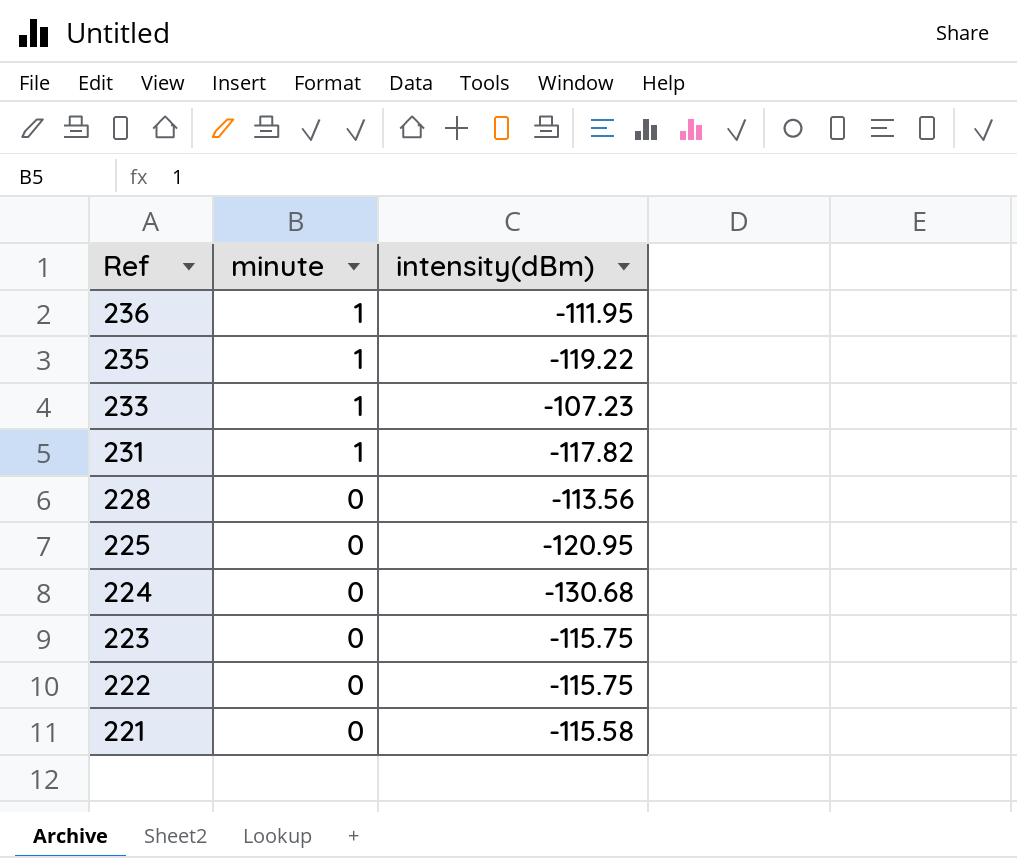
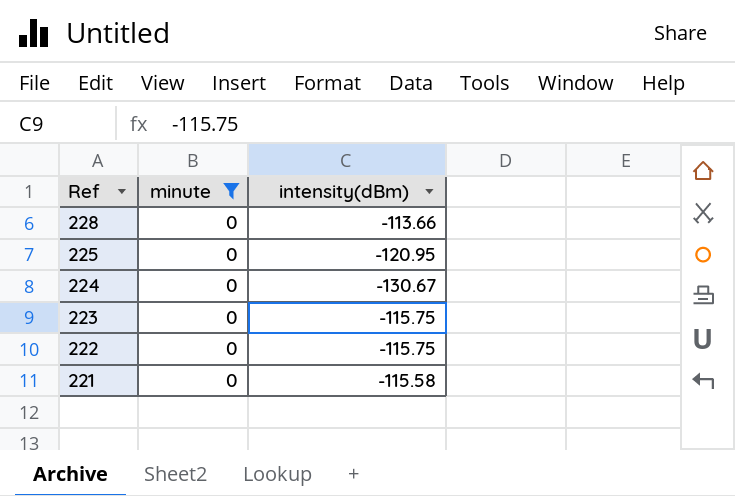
filter: none -> minute = 0
228 | intensity(dBm): -113.56 -> -113.66
224 | intensity(dBm): -130.68 -> -130.67

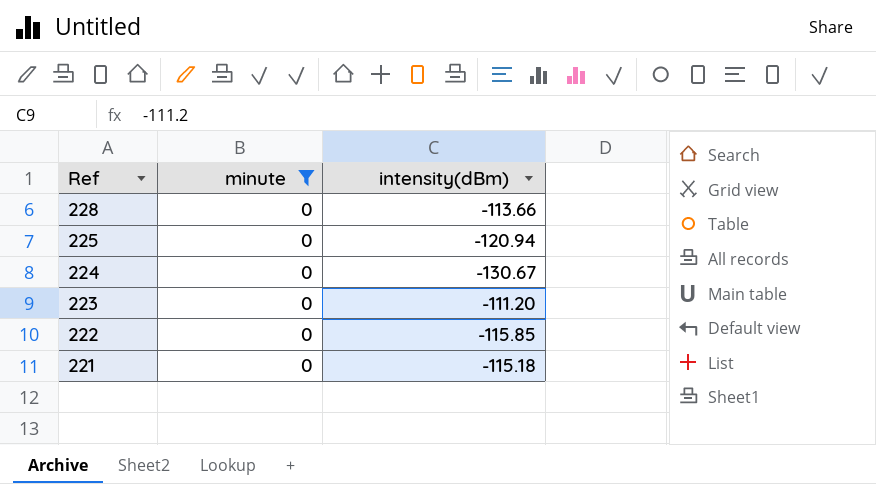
225 | intensity(dBm): -120.95 -> -120.94
223 | intensity(dBm): -115.75 -> -111.20
222 | intensity(dBm): -115.75 -> -115.85
221 | intensity(dBm): -115.58 -> -115.18

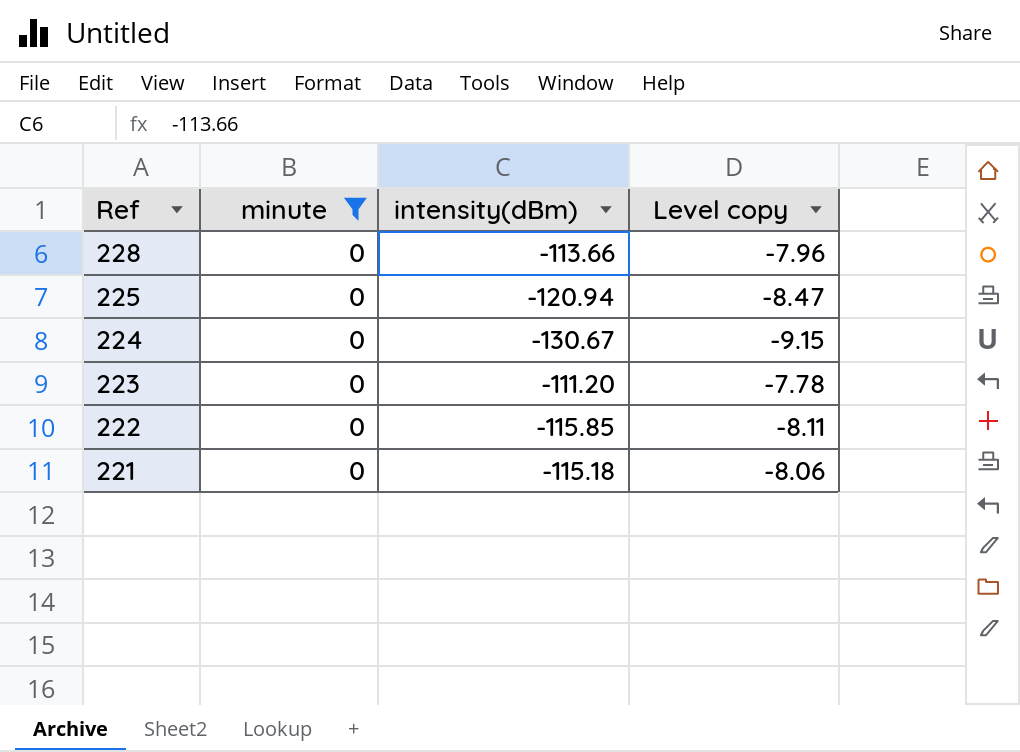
column Level copy | formula: none -> [intensity(dBm)] * 0.07

